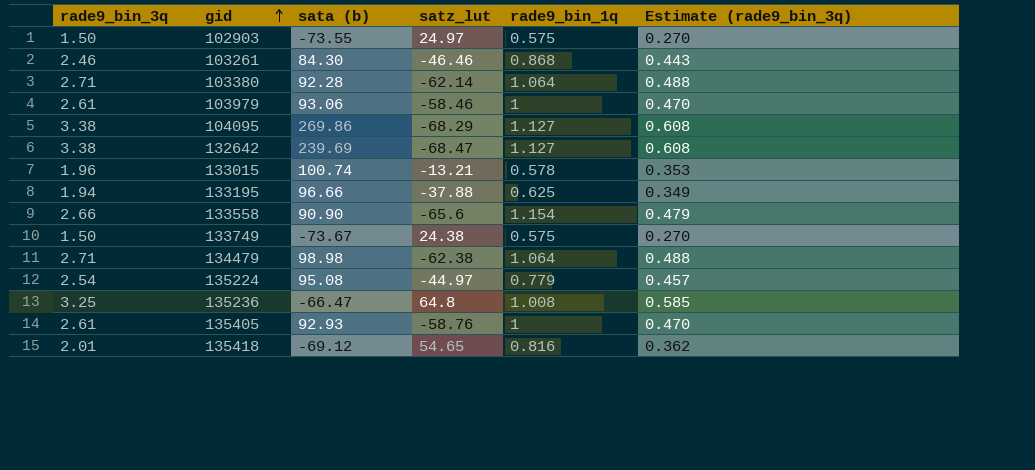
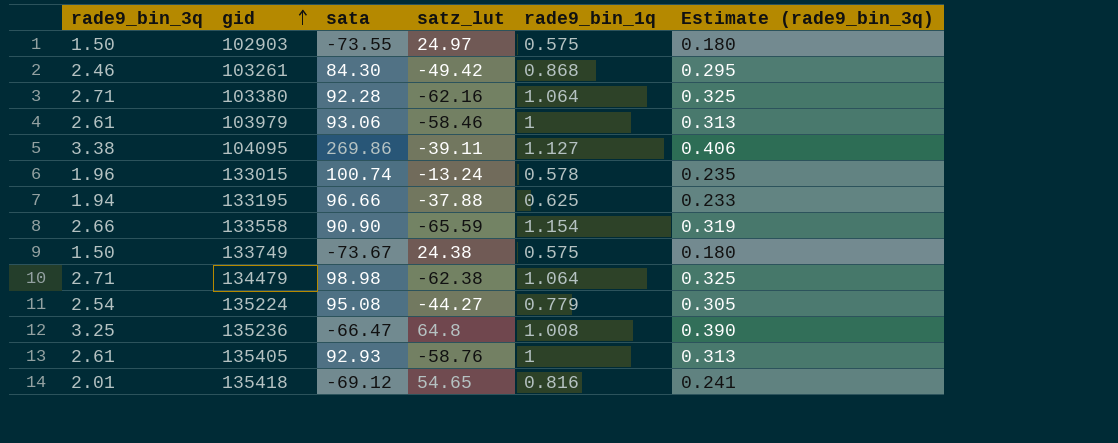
column name: sata (b) -> sata
column Estimate (rade9_bin_3q) | formula: [rade9_bin_3q] * 0.18 -> [rade9_bin_3q] * 0.12
row 132642: 3.38 | 239.69 | -68.47 | 1.127 | 0.608 -> none
103261 | satz_lut: -46.46 -> -49.42
103380 | satz_lut: -62.14 -> -62.16
104095 | satz_lut: -68.29 -> -39.11
133015 | satz_lut: -13.21 -> -13.24
133558 | satz_lut: -65.6 -> -65.59
135224 | satz_lut: -44.97 -> -44.27

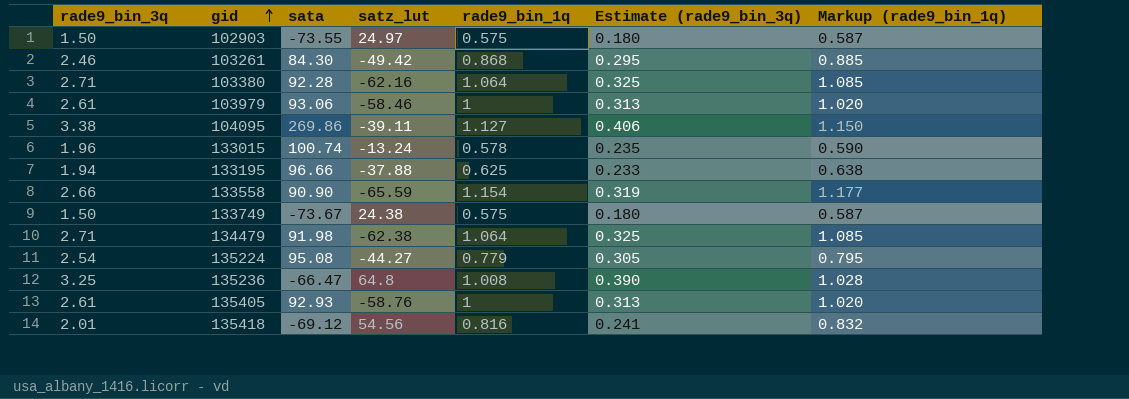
column Markup (rade9_bin_1q) | formula: none -> [rade9_bin_1q] * 1.02
134479 | sata: 98.98 -> 91.98
135418 | satz_lut: 54.65 -> 54.56

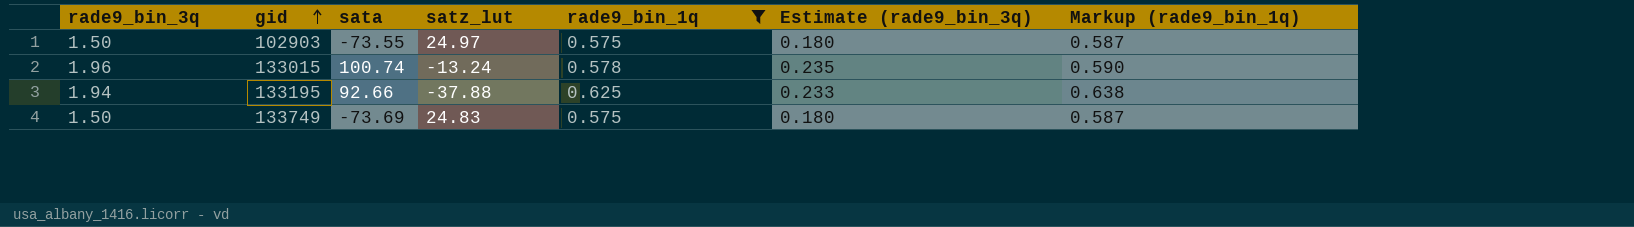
filter: none -> rade9_bin_1q <= 0.625
133195 | sata: 96.66 -> 92.66
133749 | sata: -73.67 -> -73.69
133749 | satz_lut: 24.38 -> 24.83

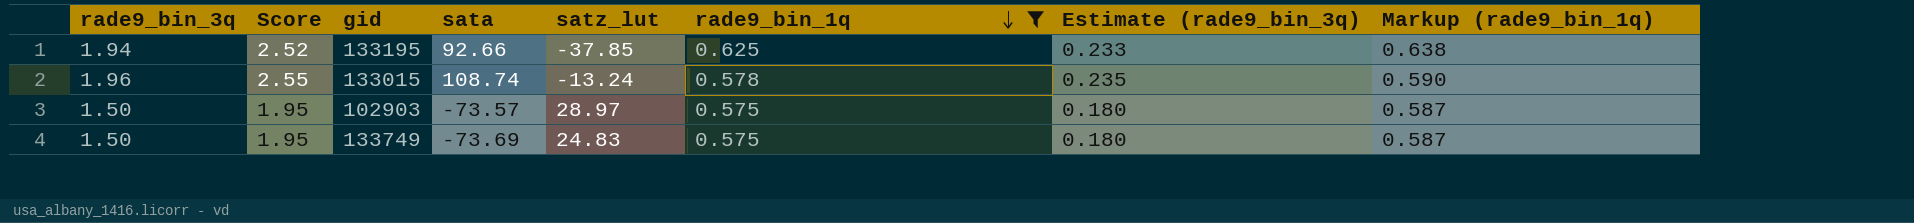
row order: gid ascending -> rade9_bin_1q descending
column Score | formula: none -> [rade9_bin_3q] * 1.3
133195 | satz_lut: -37.88 -> -37.85
133015 | sata: 100.74 -> 108.74
102903 | sata: -73.55 -> -73.57
102903 | satz_lut: 24.97 -> 28.97

